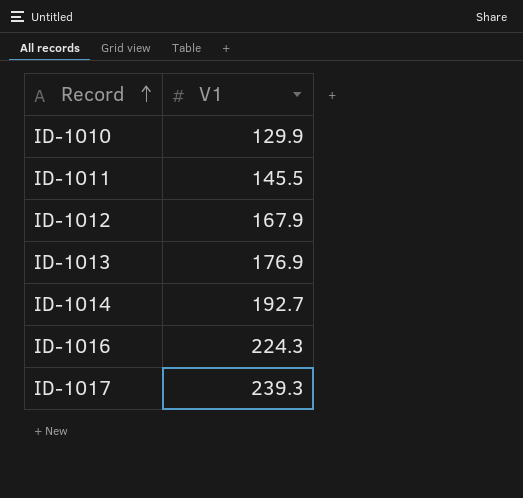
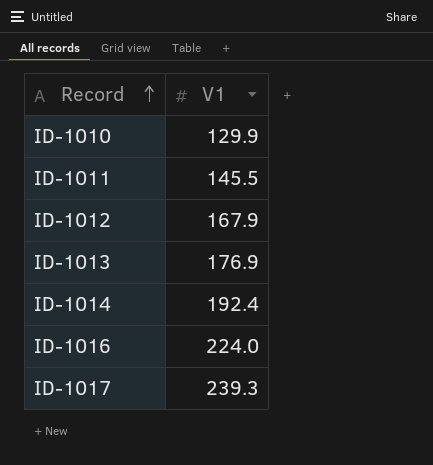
ID-1014 | V1: 192.7 -> 192.4
ID-1016 | V1: 224.3 -> 224.0

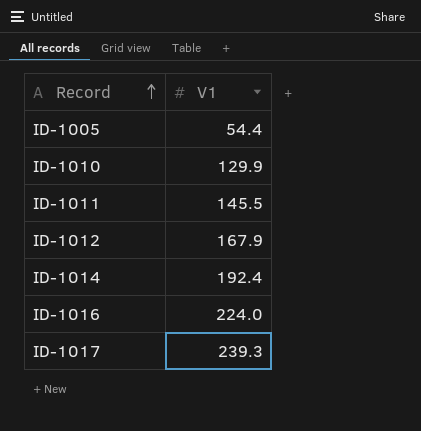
row ID-1013: 176.9 -> none
row ID-1005: none -> 54.4

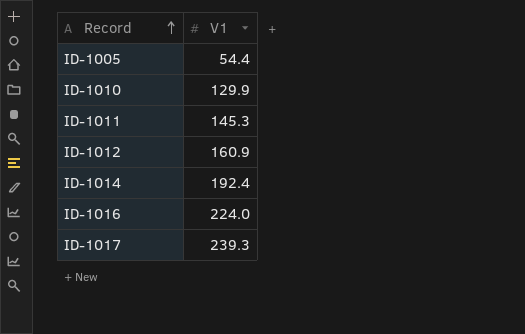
ID-1011 | V1: 145.5 -> 145.3
ID-1012 | V1: 167.9 -> 160.9

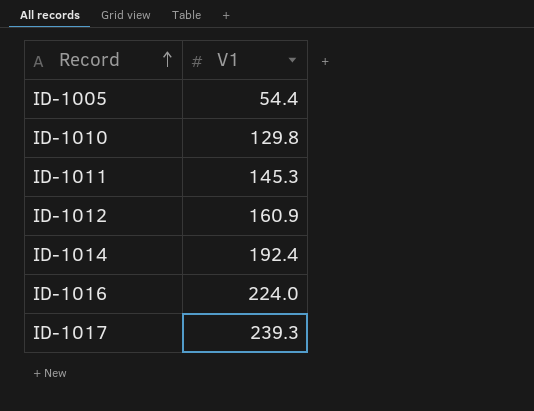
ID-1010 | V1: 129.9 -> 129.8

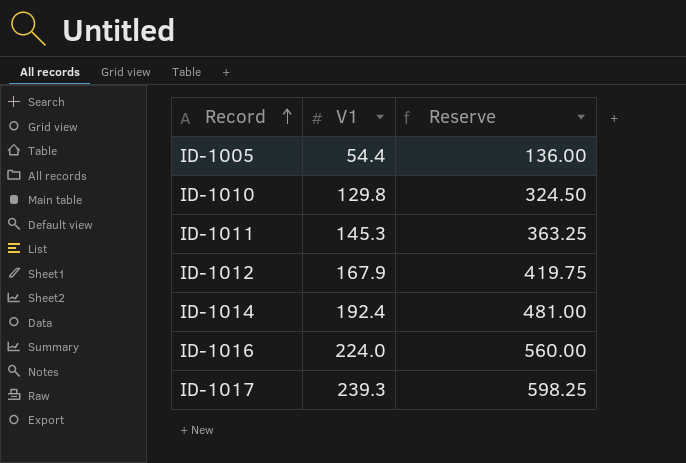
column Reserve | formula: none -> [V1] * 2.5
ID-1012 | V1: 160.9 -> 167.9

